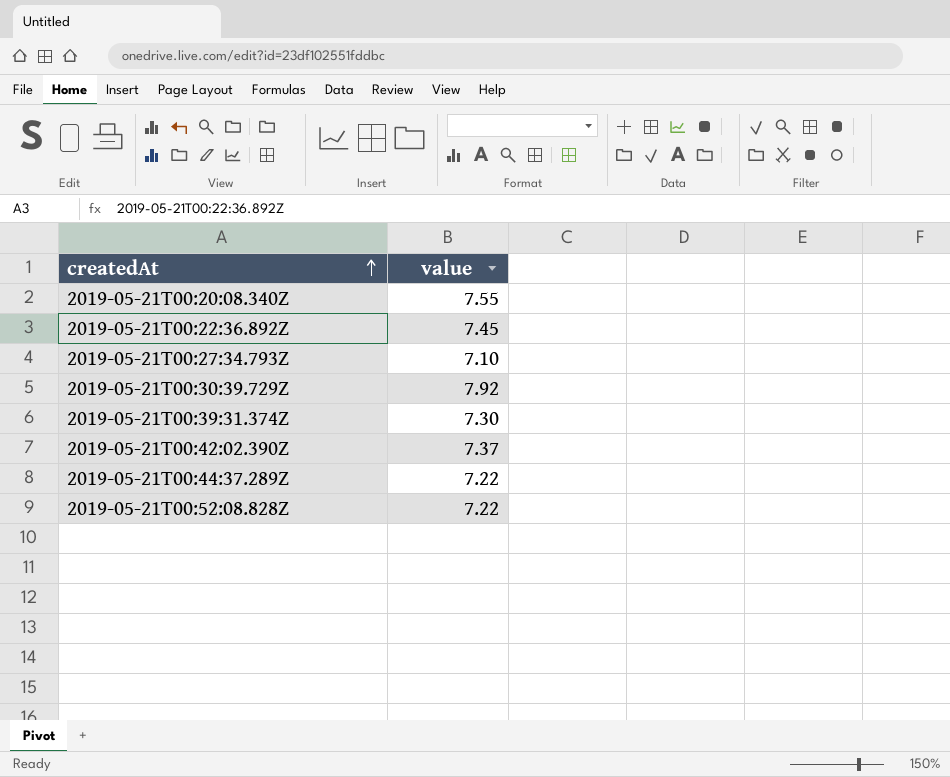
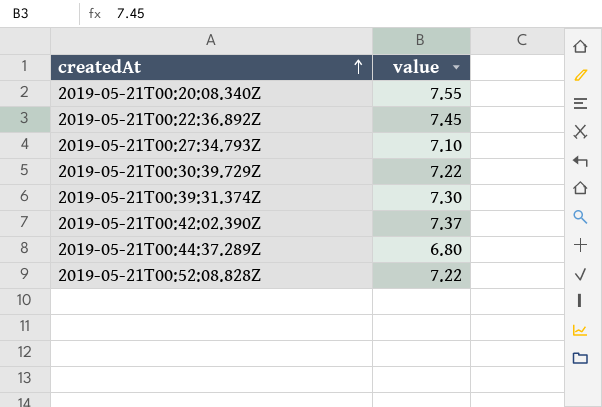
2019-05-21T00:30:39.729Z | value: 7.92 -> 7.22
2019-05-21T00:44:37.289Z | value: 7.22 -> 6.80

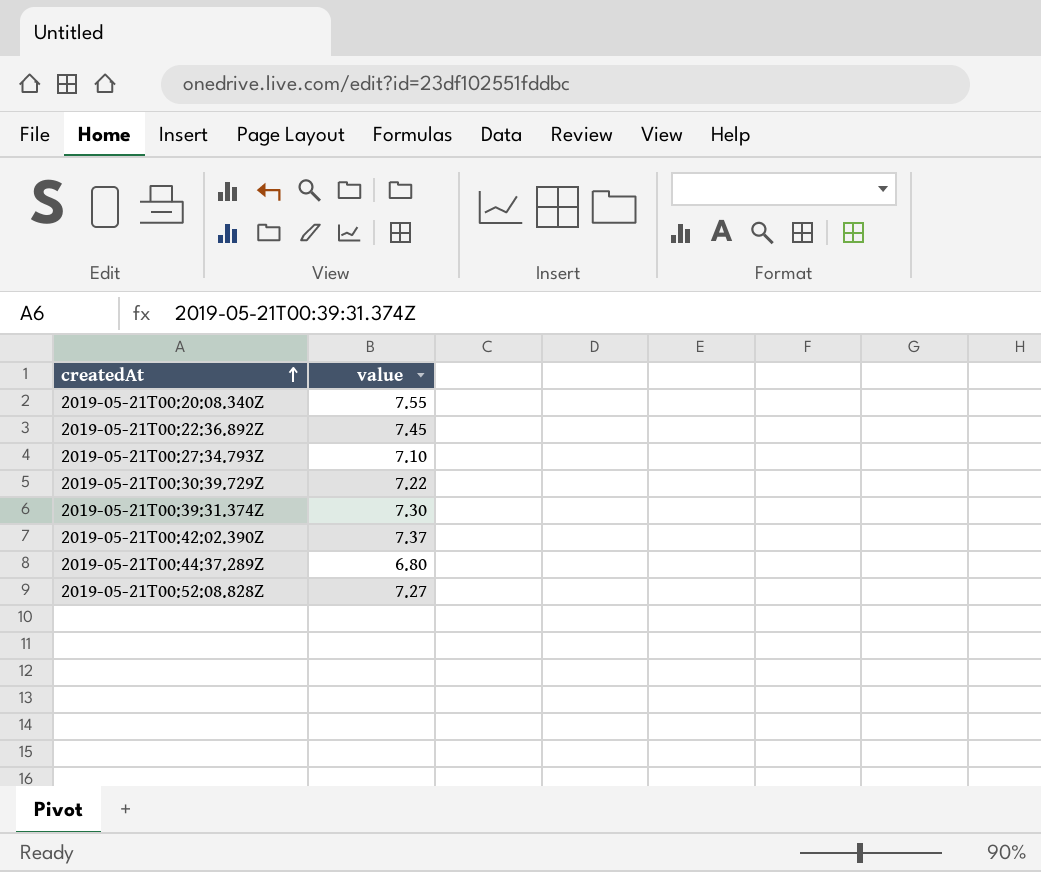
2019-05-21T00:52:08.828Z | value: 7.22 -> 7.27

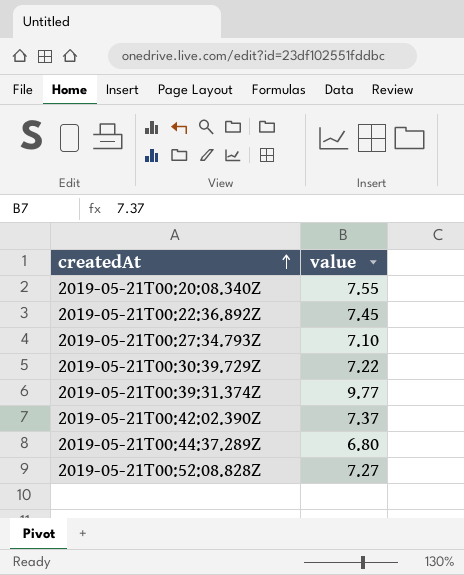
2019-05-21T00:39:31.374Z | value: 7.30 -> 9.77

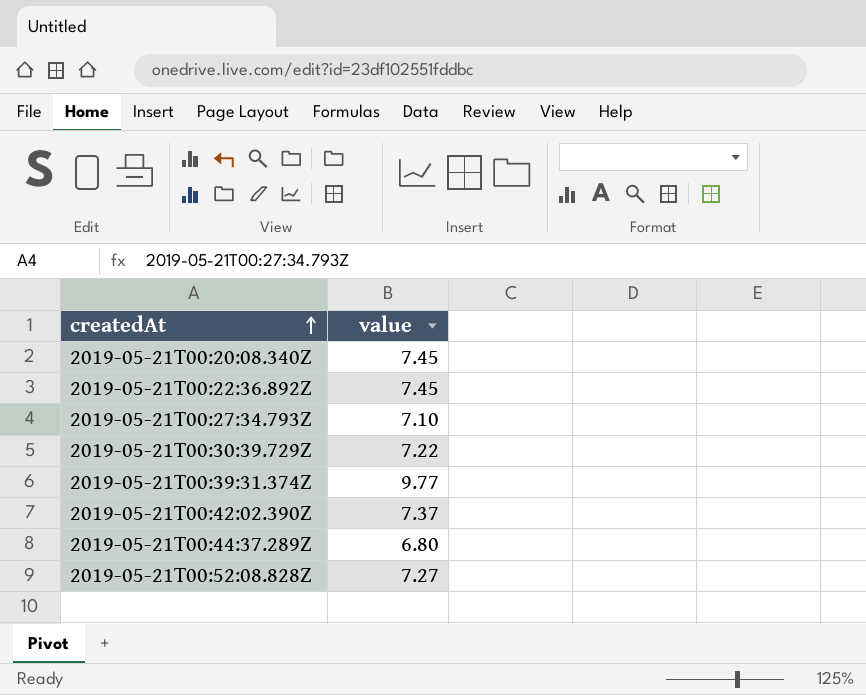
2019-05-21T00:20:08.340Z | value: 7.55 -> 7.45

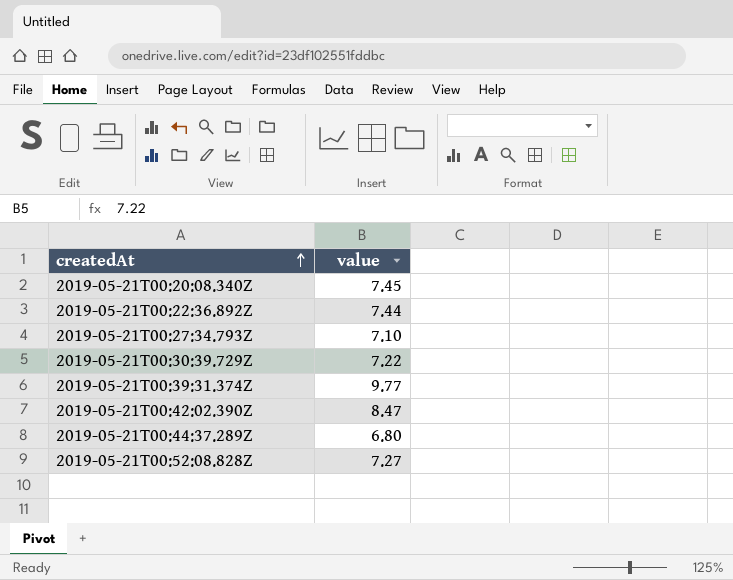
2019-05-21T00:22:36.892Z | value: 7.45 -> 7.44
2019-05-21T00:42:02.390Z | value: 7.37 -> 8.47

